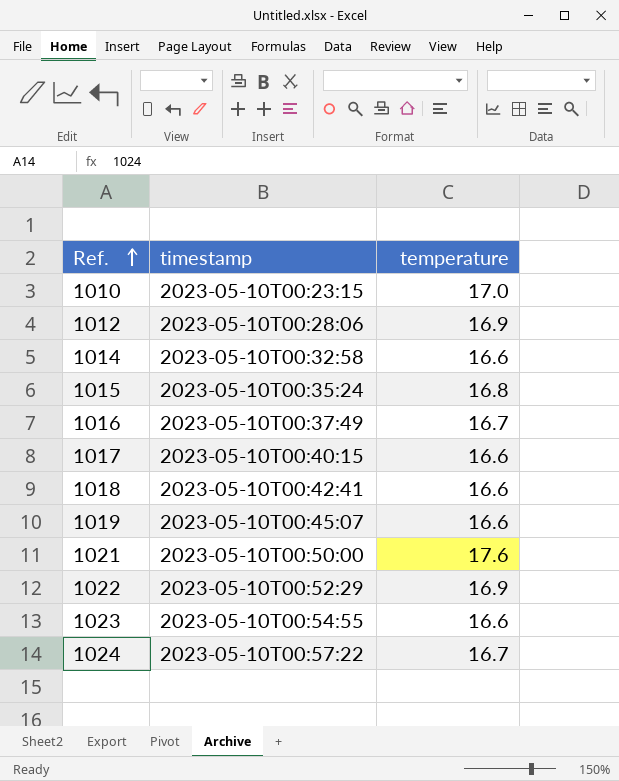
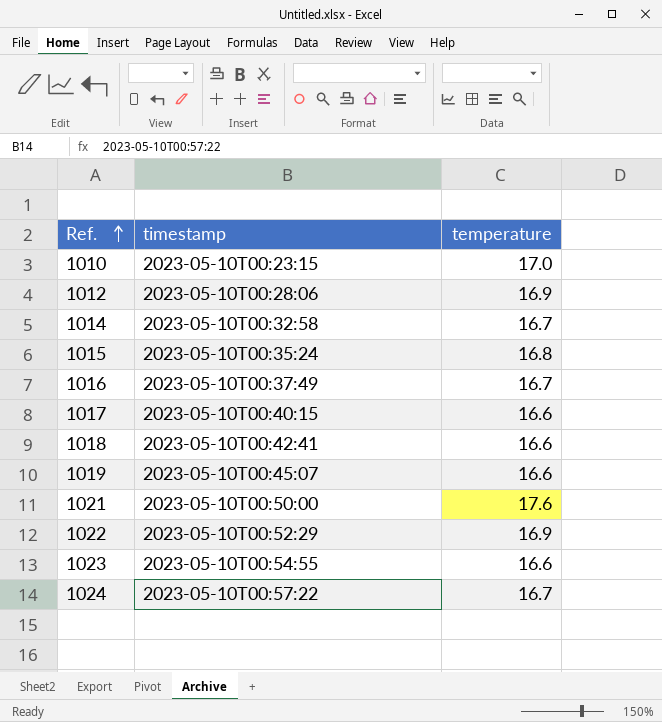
1014 | temperature: 16.6 -> 16.7

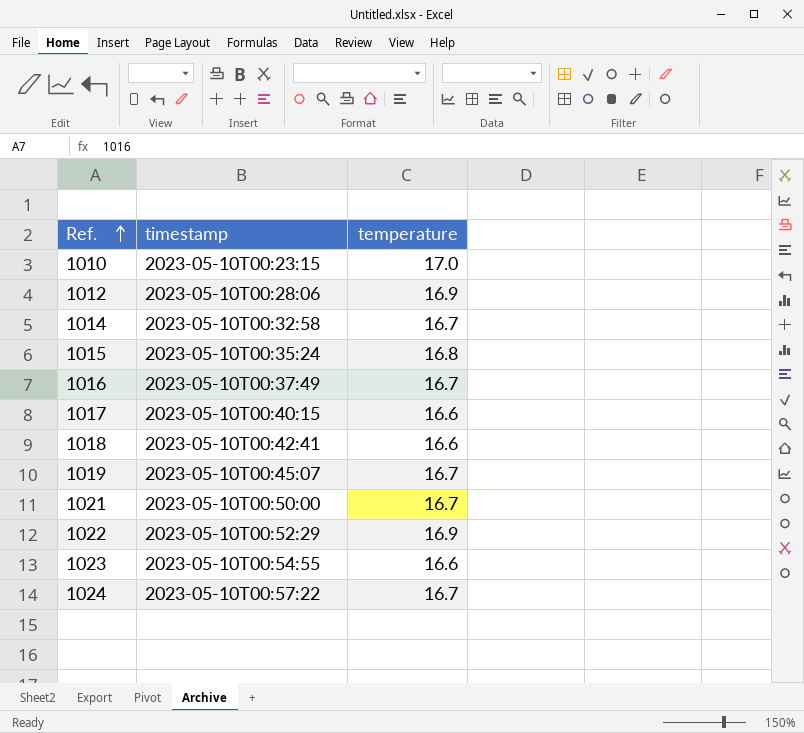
1019 | temperature: 16.6 -> 16.7
1021 | temperature: 17.6 -> 16.7

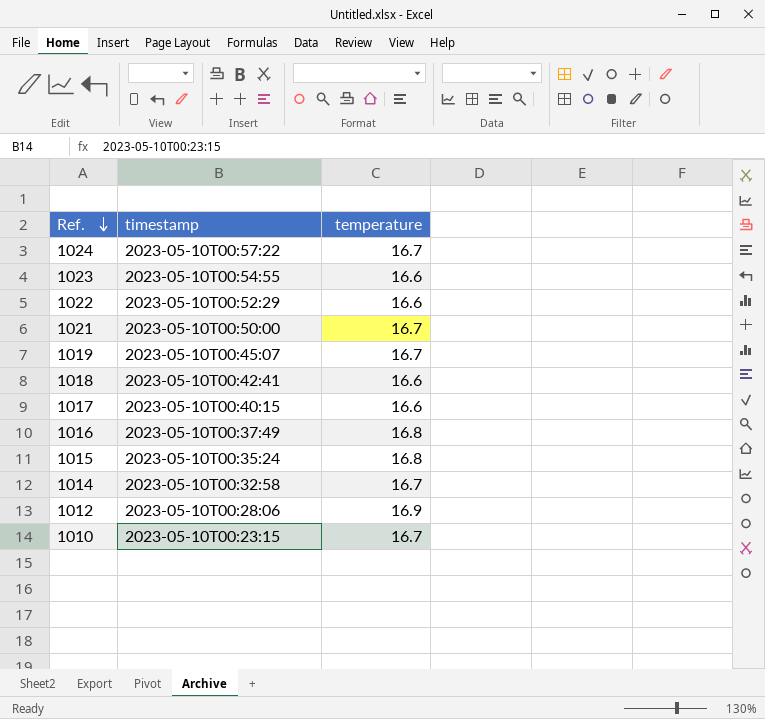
row order: Ref. ascending -> Ref. descending
1022 | temperature: 16.9 -> 16.6
1016 | temperature: 16.7 -> 16.8
1010 | temperature: 17.0 -> 16.7

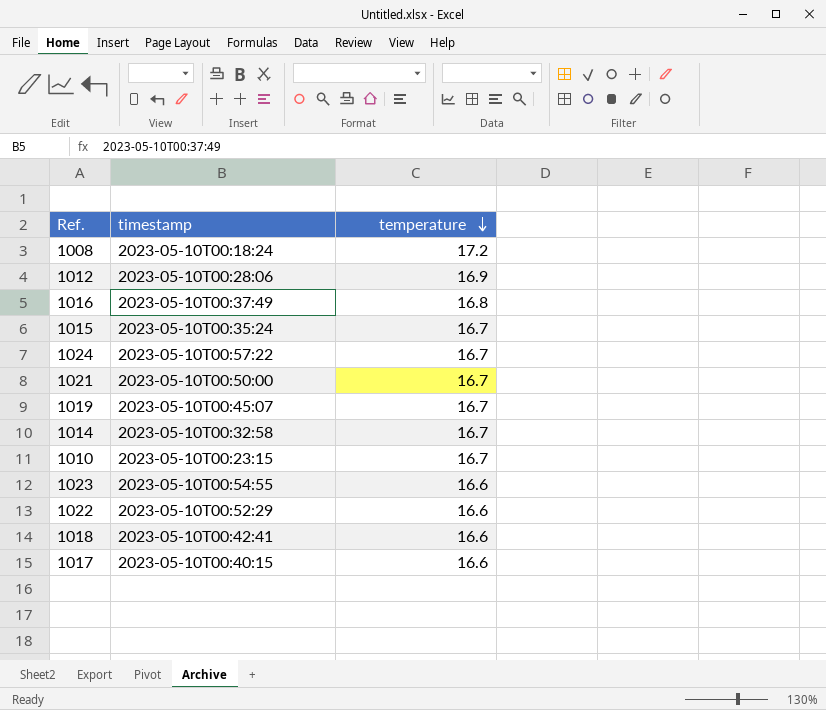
row order: Ref. descending -> temperature descending
row 1008: none -> 2023-05-10T00:18:24 | 17.2
1015 | temperature: 16.8 -> 16.7

